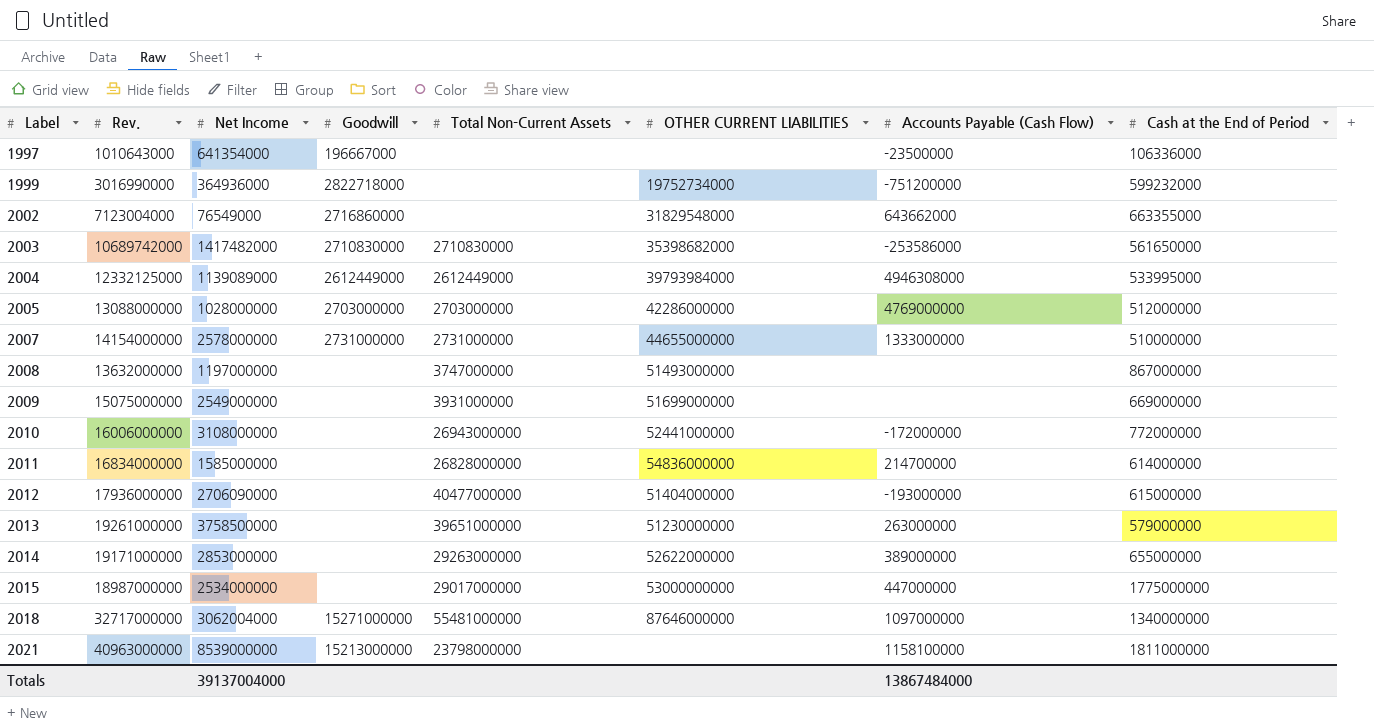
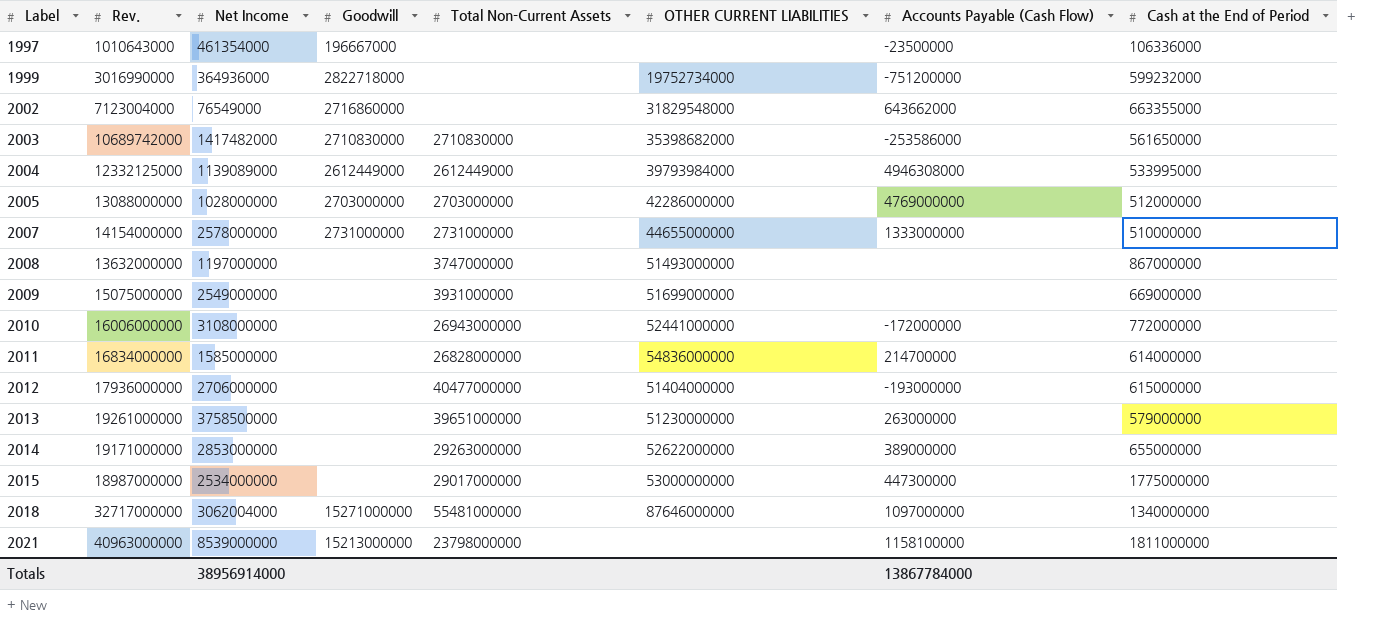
1997 | Net Income: 641354000 -> 461354000
2012 | Net Income: 2706090000 -> 2706000000
2015 | Accounts Payable (Cash Flow): 447000000 -> 447300000
Totals | Net Income: 39137004000 -> 38956914000
Totals | Accounts Payable (Cash Flow): 13867484000 -> 13867784000

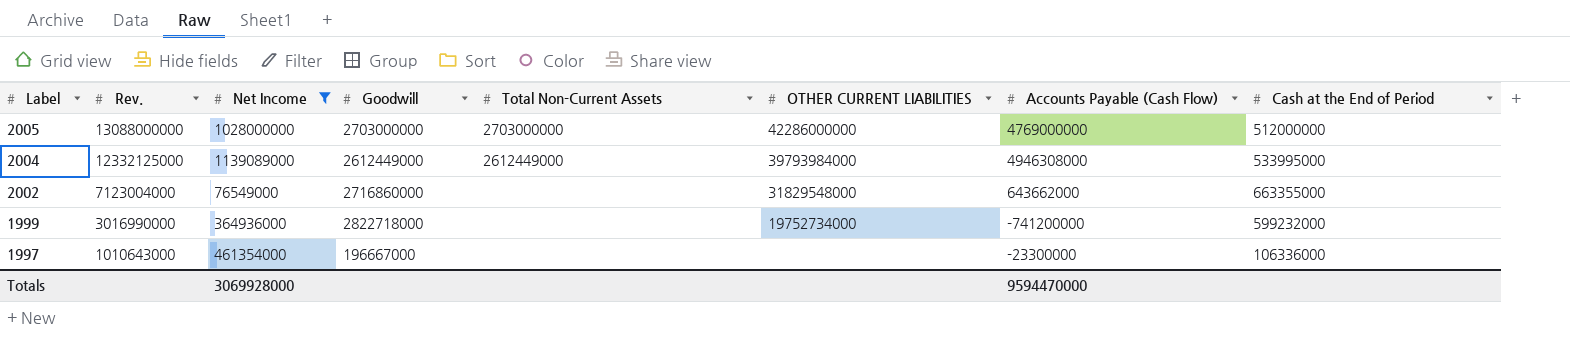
filter: none -> Net Income <= 1139089000
row order: Label ascending -> Label descending
1999 | Accounts Payable (Cash Flow): -751200000 -> -741200000
1997 | Accounts Payable (Cash Flow): -23500000 -> -23300000
Totals | Net Income: 38956914000 -> 3069928000
Totals | Accounts Payable (Cash Flow): 13867784000 -> 9594470000

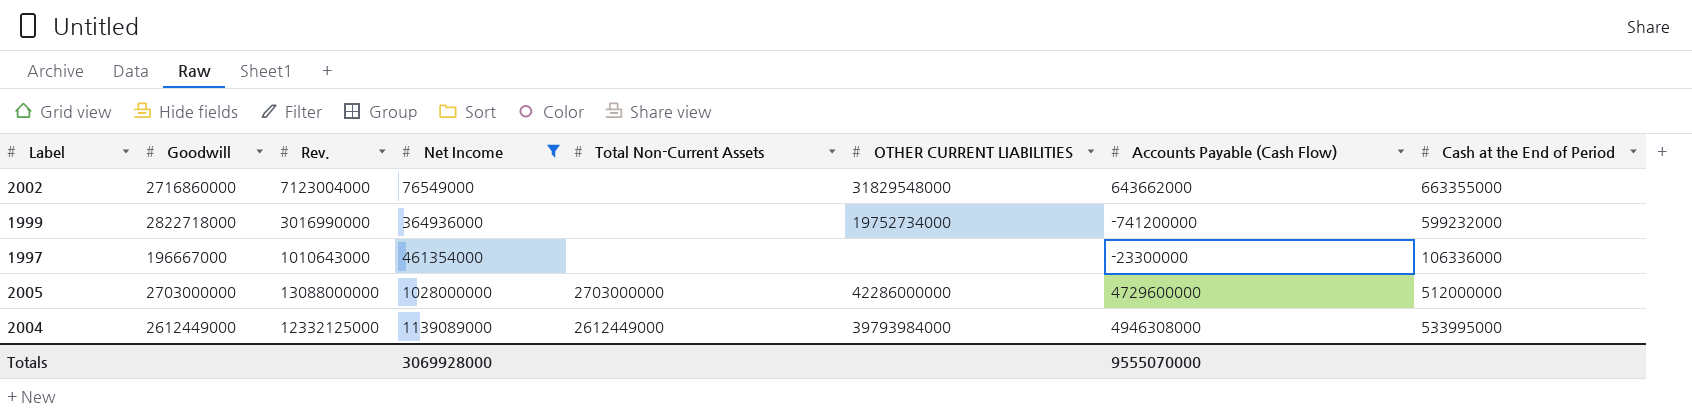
row order: Label descending -> Net Income ascending
column Goodwill | position: 4 -> 2
2005 | Accounts Payable (Cash Flow): 4769000000 -> 4729600000
Totals | Accounts Payable (Cash Flow): 9594470000 -> 9555070000

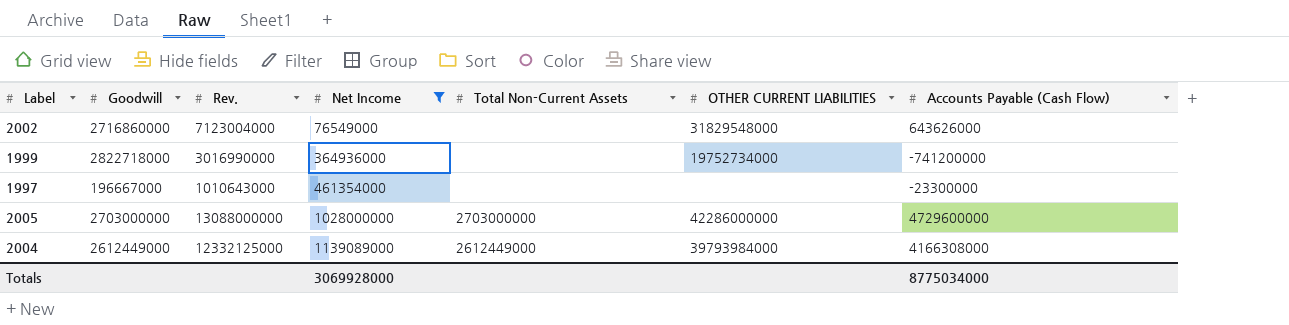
column Cash at the End of Period | position: 8 -> none
2002 | Accounts Payable (Cash Flow): 643662000 -> 643626000
2004 | Accounts Payable (Cash Flow): 4946308000 -> 4166308000
Totals | Accounts Payable (Cash Flow): 9555070000 -> 8775034000

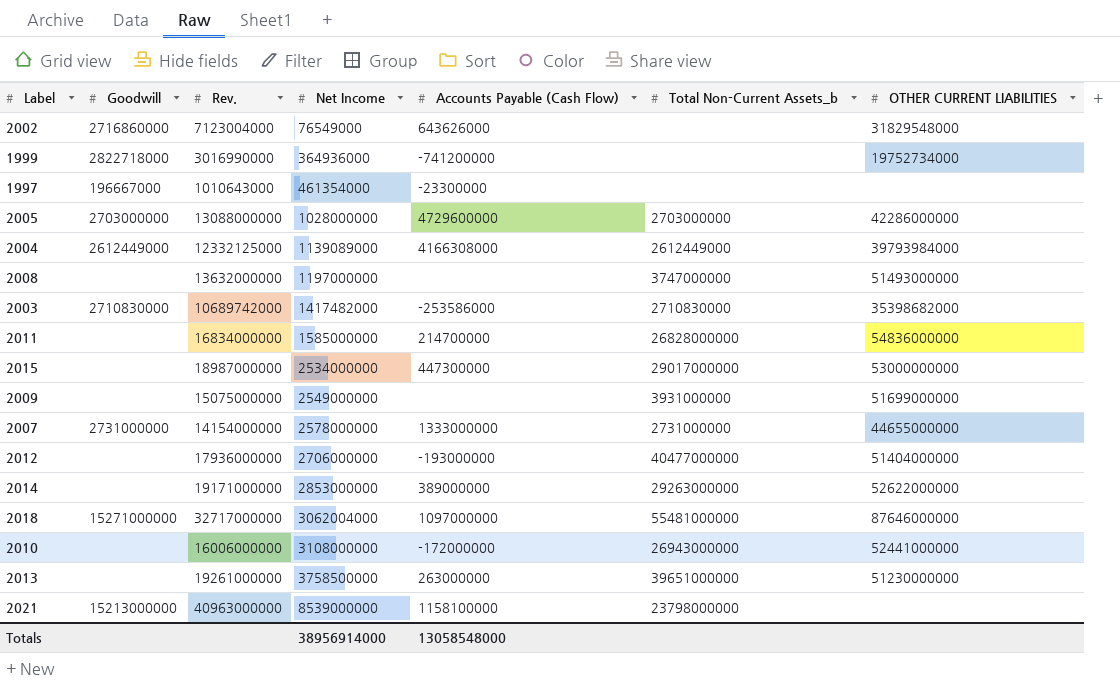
filter: Net Income <= 1139089000 -> none
column Accounts Payable (Cash Flow) | position: 7 -> 5
column name: Total Non-Current Assets -> Total Non-Current Assets_b
Totals | Net Income: 3069928000 -> 38956914000
Totals | Accounts Payable (Cash Flow): 8775034000 -> 13058548000

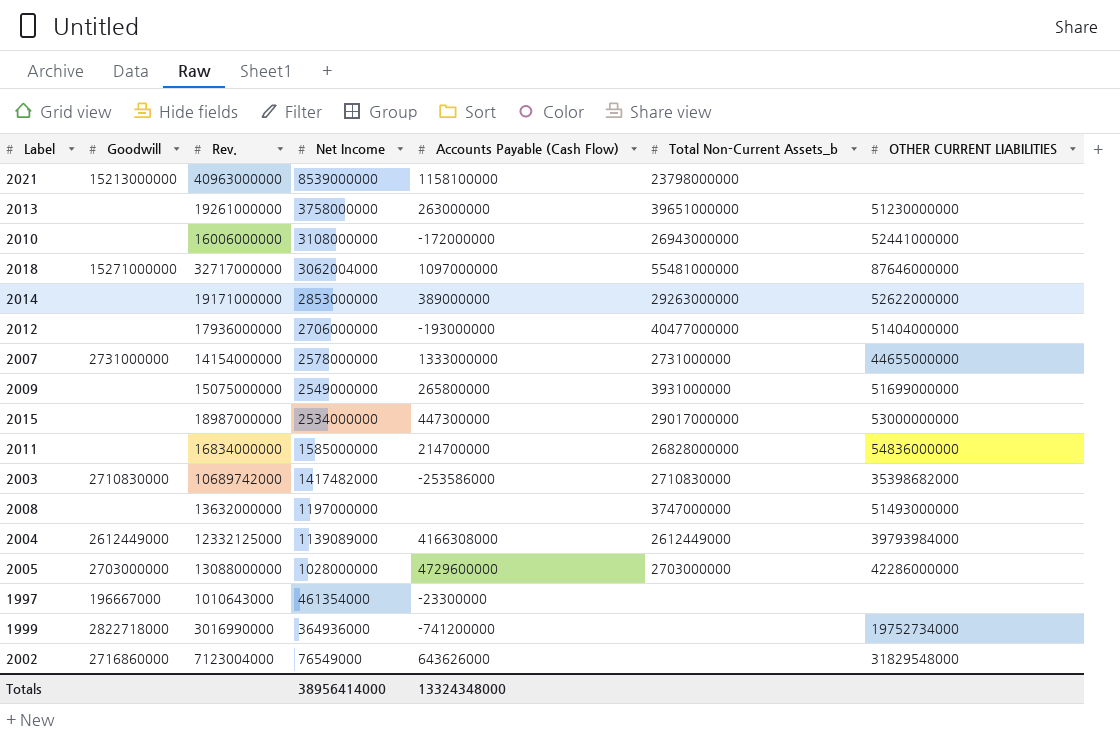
row order: Net Income ascending -> Net Income descending
2013 | Net Income: 3758500000 -> 3758000000
2009 | Accounts Payable (Cash Flow): none -> 265800000
Totals | Net Income: 38956914000 -> 38956414000
Totals | Accounts Payable (Cash Flow): 13058548000 -> 13324348000

